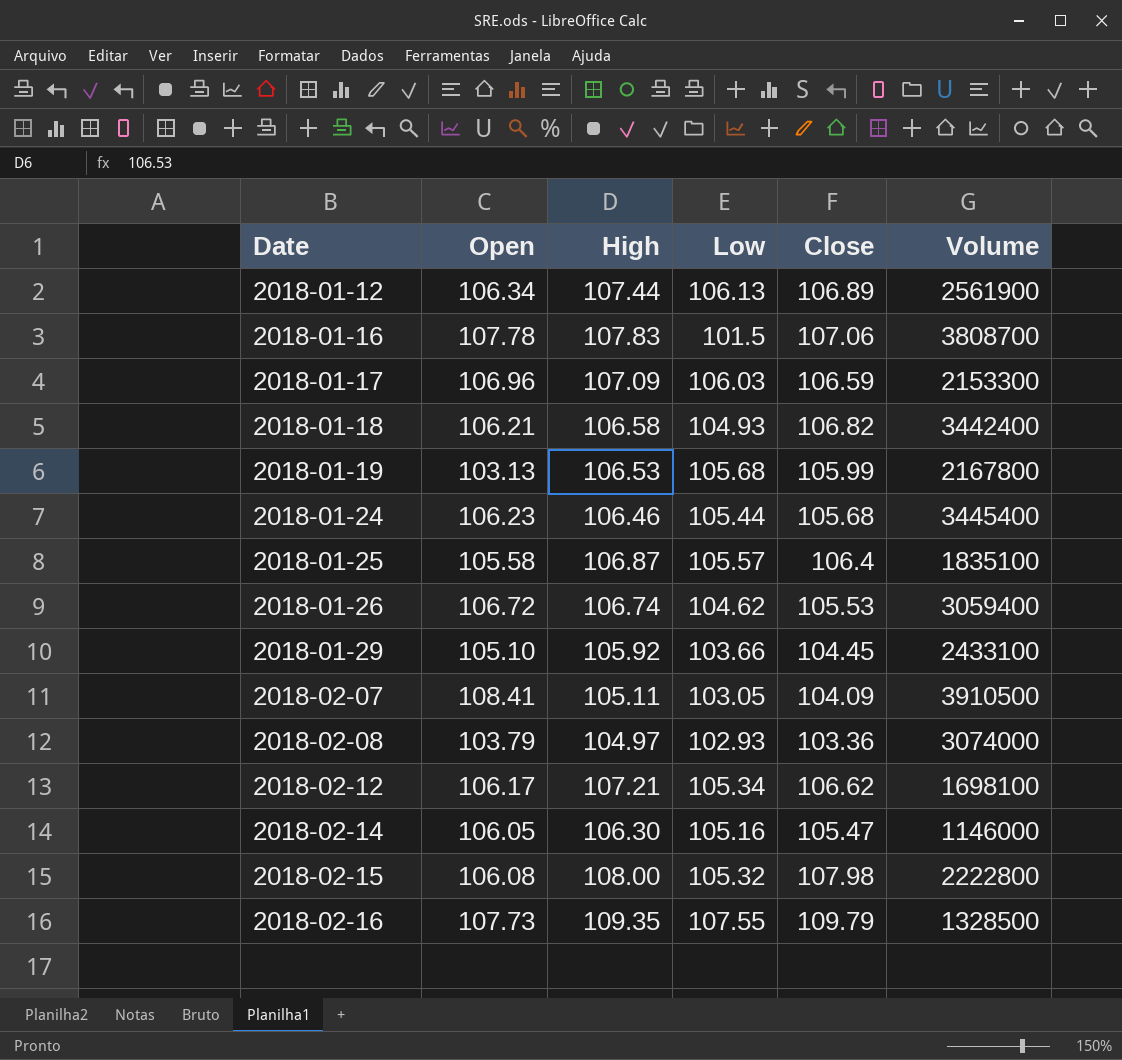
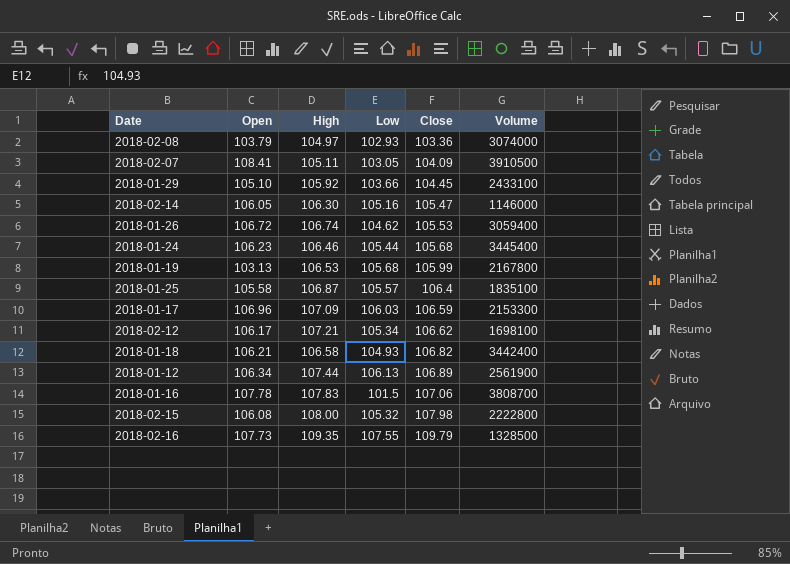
row order: Date ascending -> Close ascending

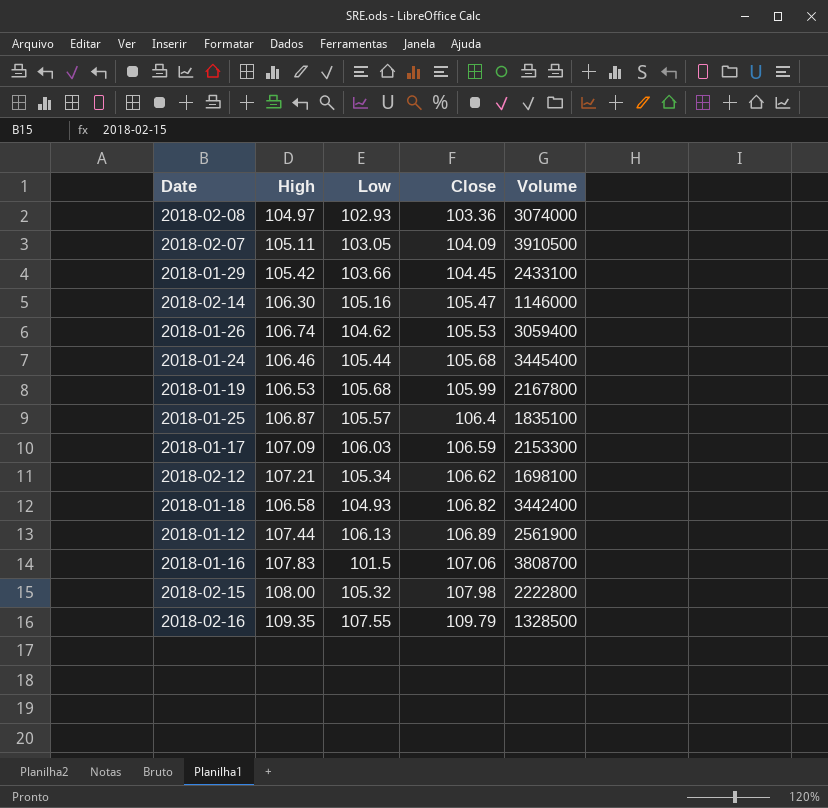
column Open | position: 2 -> none
2018-01-29 | High: 105.92 -> 105.42

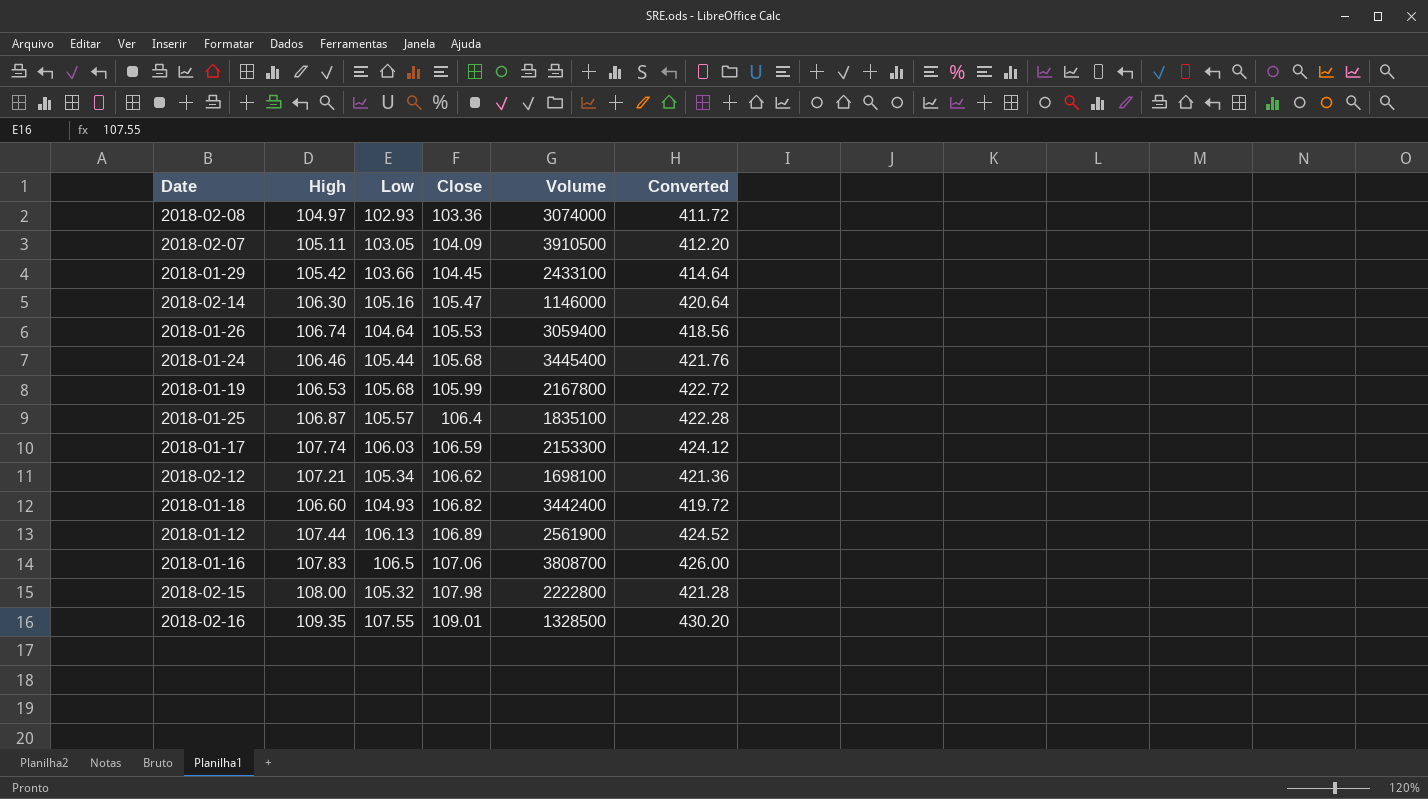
column Converted | formula: none -> [Low] * 4
2018-01-26 | Low: 104.62 -> 104.64
2018-01-17 | High: 107.09 -> 107.74
2018-01-18 | High: 106.58 -> 106.60
2018-01-16 | Low: 101.5 -> 106.5
2018-02-16 | Close: 109.79 -> 109.01

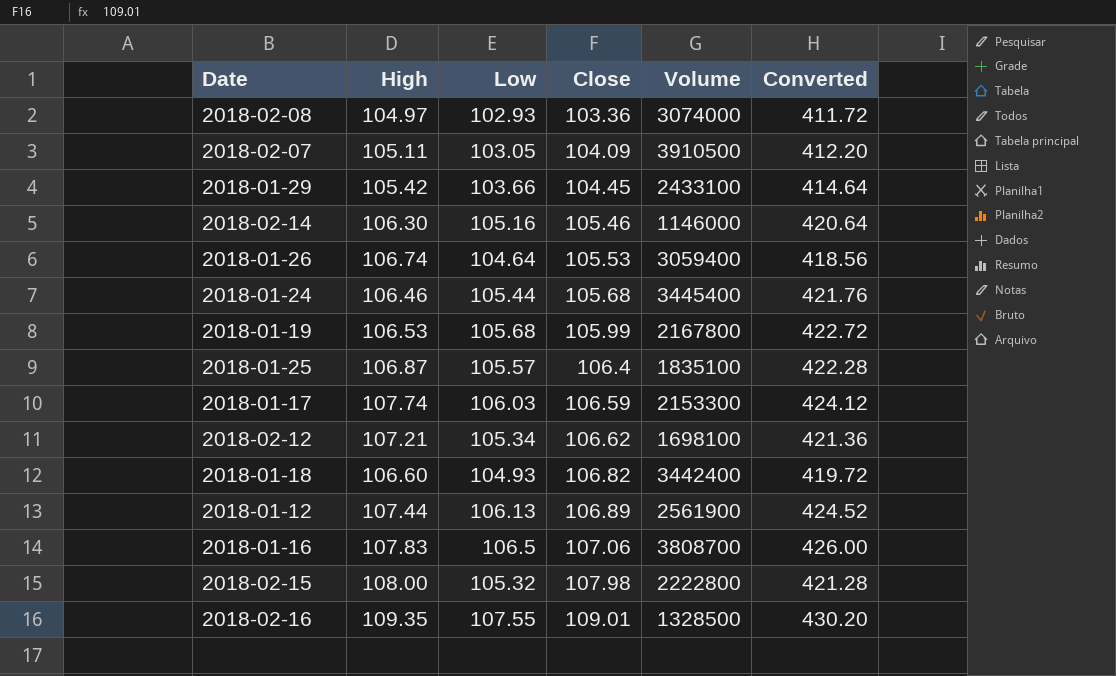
2018-02-14 | Close: 105.47 -> 105.46

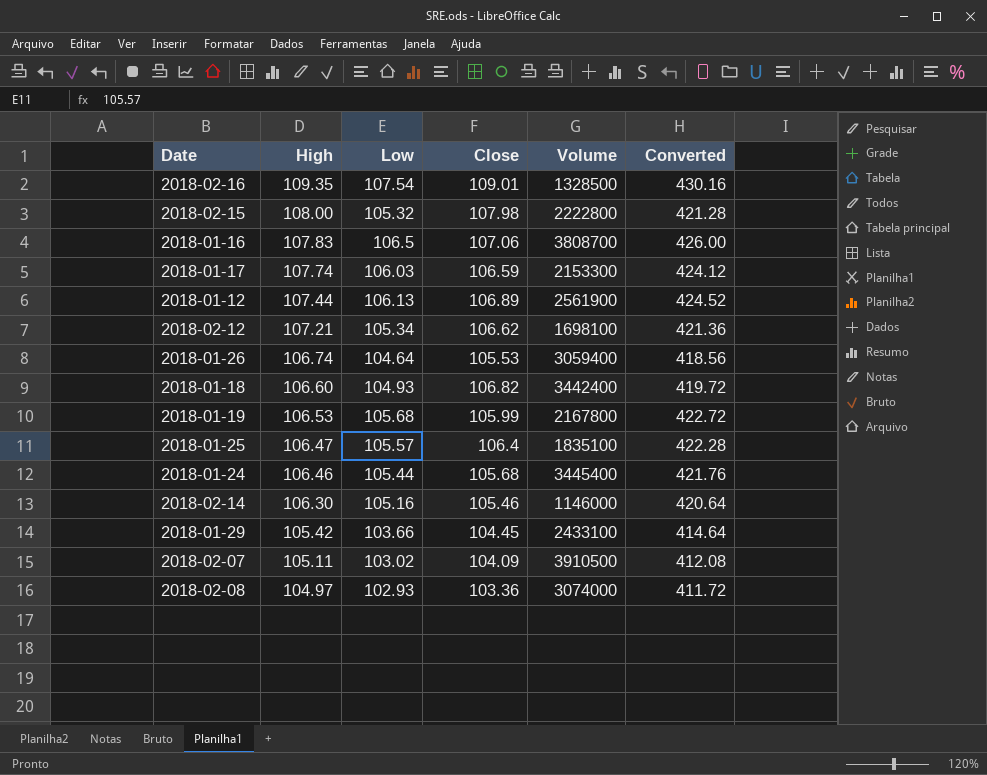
row order: Close ascending -> High descending
2018-02-16 | Low: 107.55 -> 107.54
2018-02-16 | Converted: 430.20 -> 430.16
2018-01-25 | High: 106.87 -> 106.47
2018-02-07 | Low: 103.05 -> 103.02
2018-02-07 | Converted: 412.20 -> 412.08

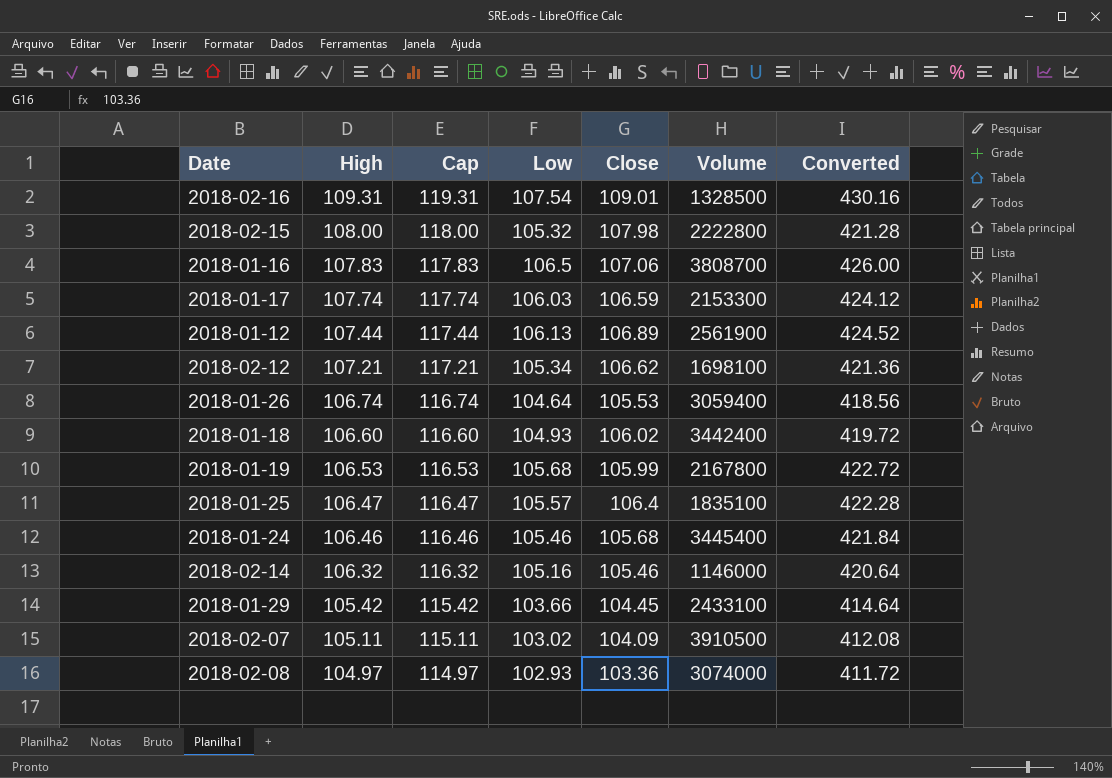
column Cap | formula: none -> [High] + 10
2018-02-16 | High: 109.35 -> 109.31
2018-01-18 | Close: 106.82 -> 106.02
2018-01-24 | Low: 105.44 -> 105.46
2018-01-24 | Converted: 421.76 -> 421.84
2018-02-14 | High: 106.30 -> 106.32

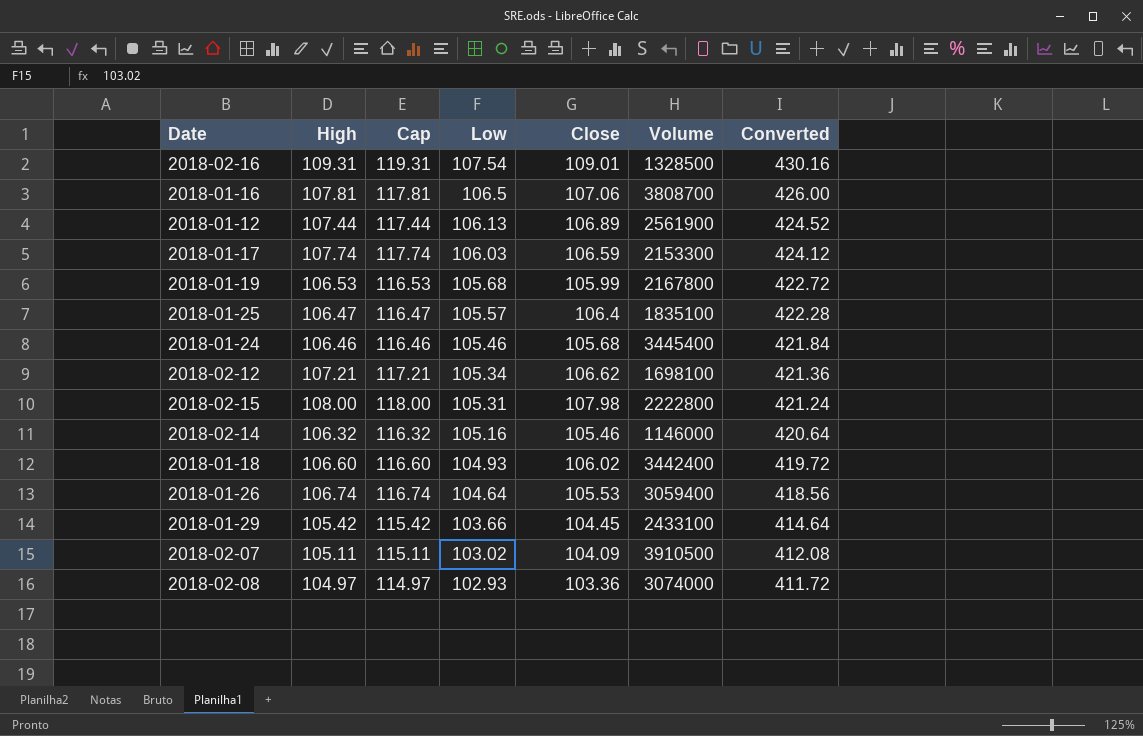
row order: High descending -> Low descending
2018-01-16 | High: 107.83 -> 107.81
2018-01-16 | Cap: 117.83 -> 117.81
2018-02-15 | Low: 105.32 -> 105.31
2018-02-15 | Converted: 421.28 -> 421.24

